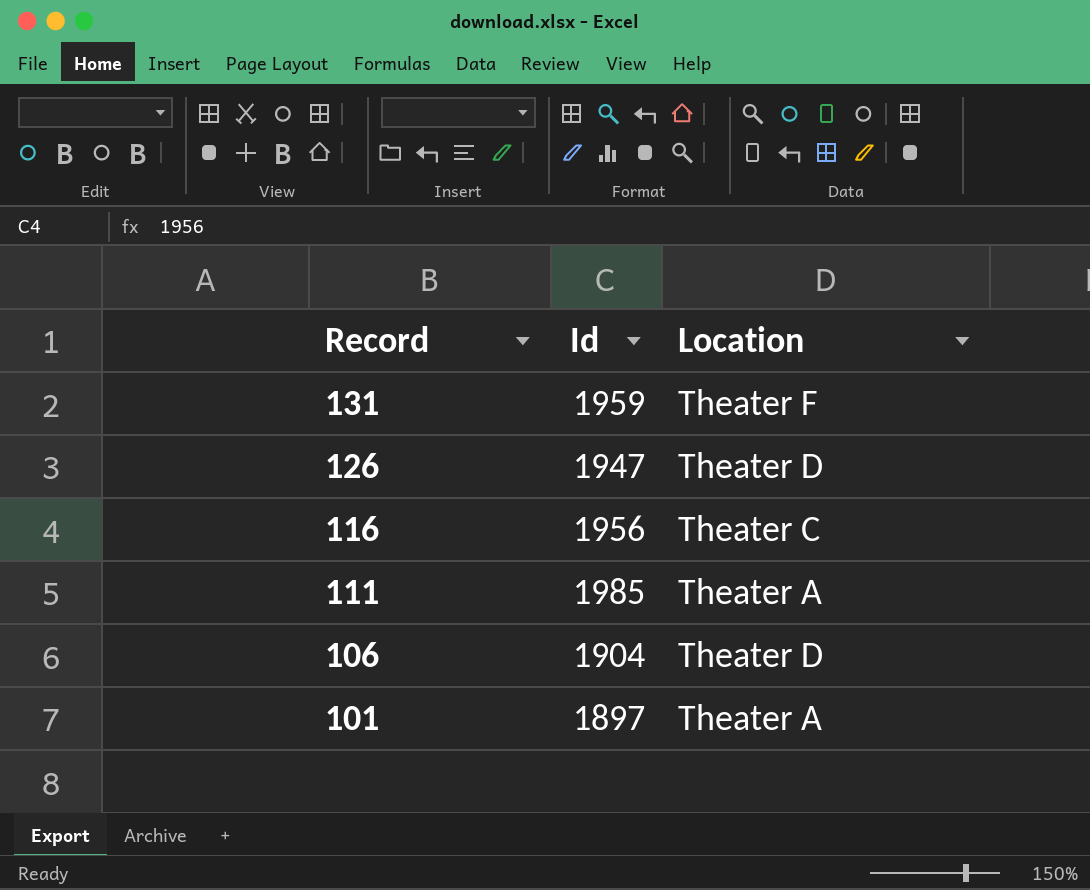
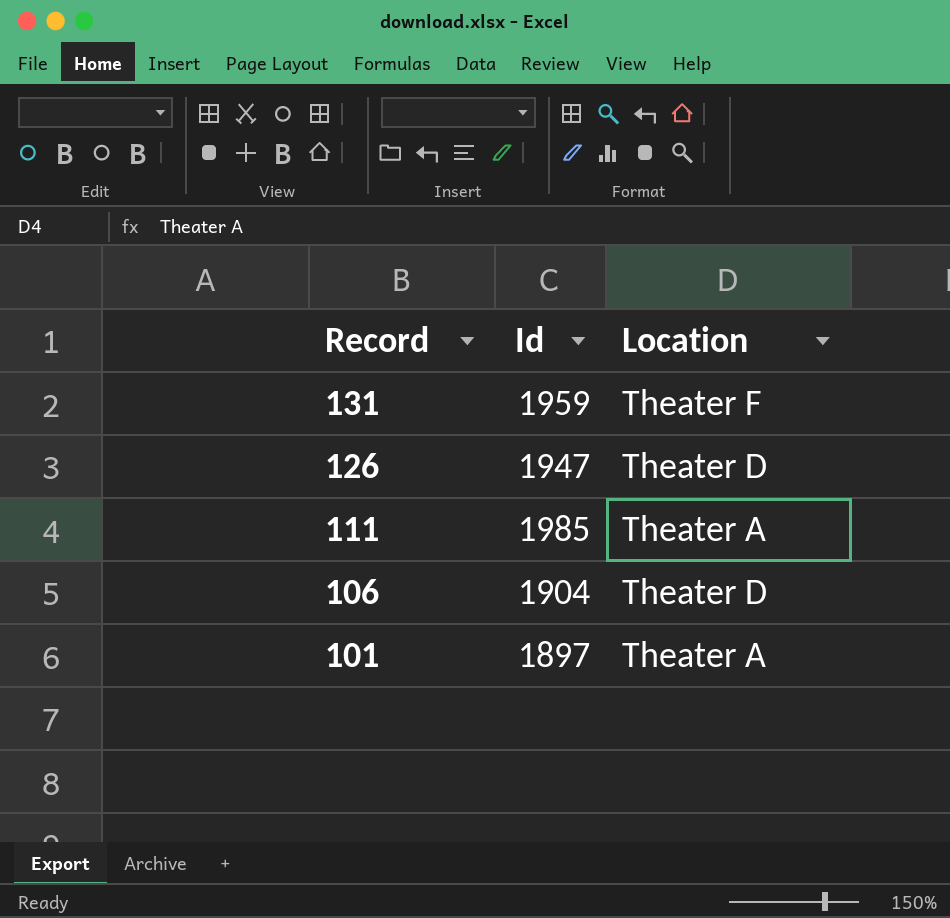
row 116: 1956 | Theater C -> none

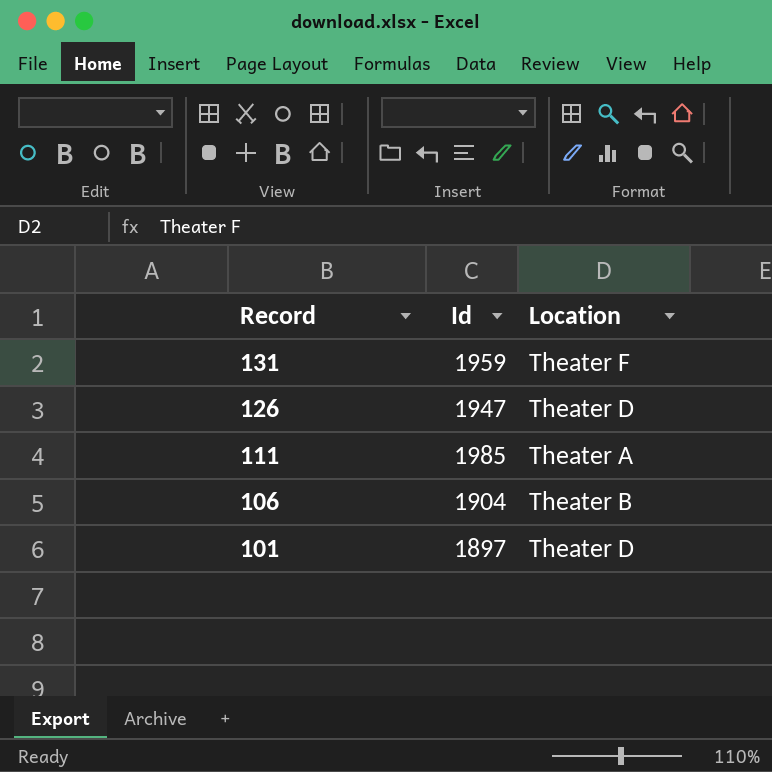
106 | Location: Theater D -> Theater B
101 | Location: Theater A -> Theater D

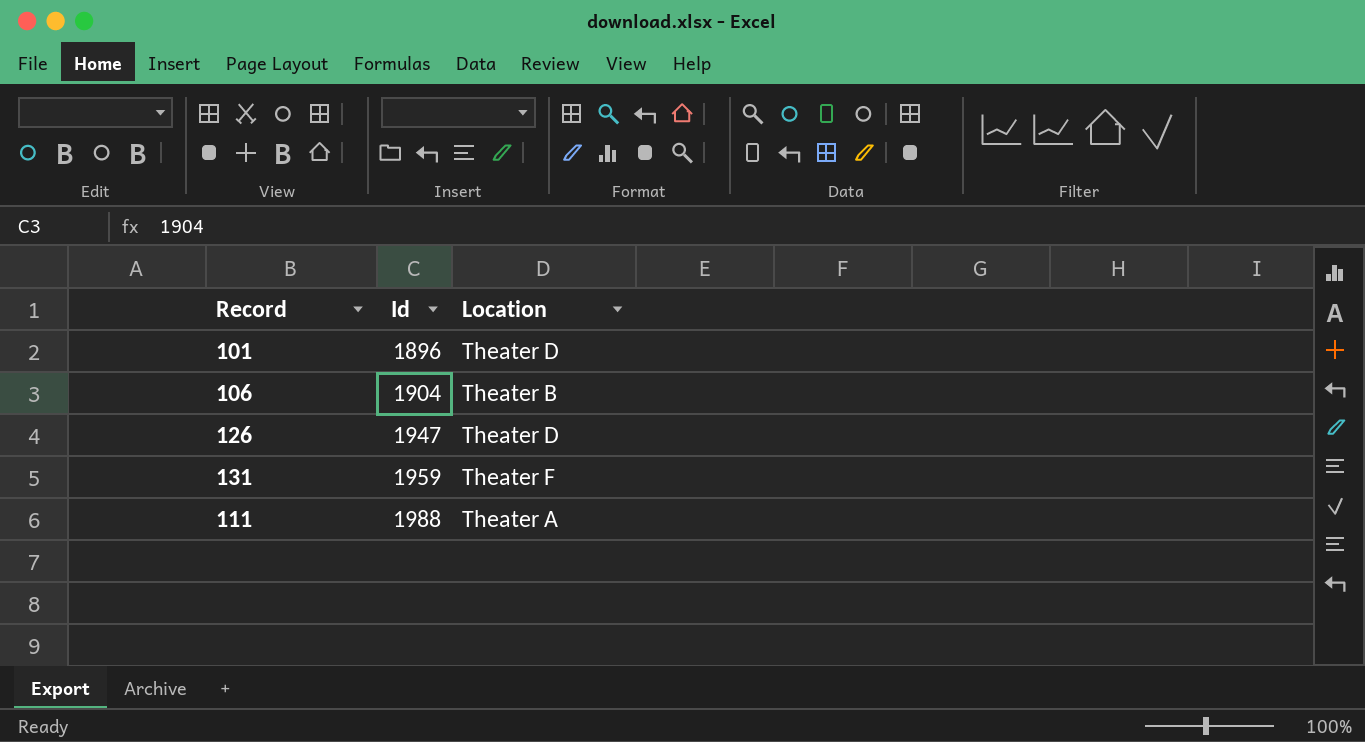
row order: Record descending -> Id ascending
101 | Id: 1897 -> 1896
111 | Id: 1985 -> 1988

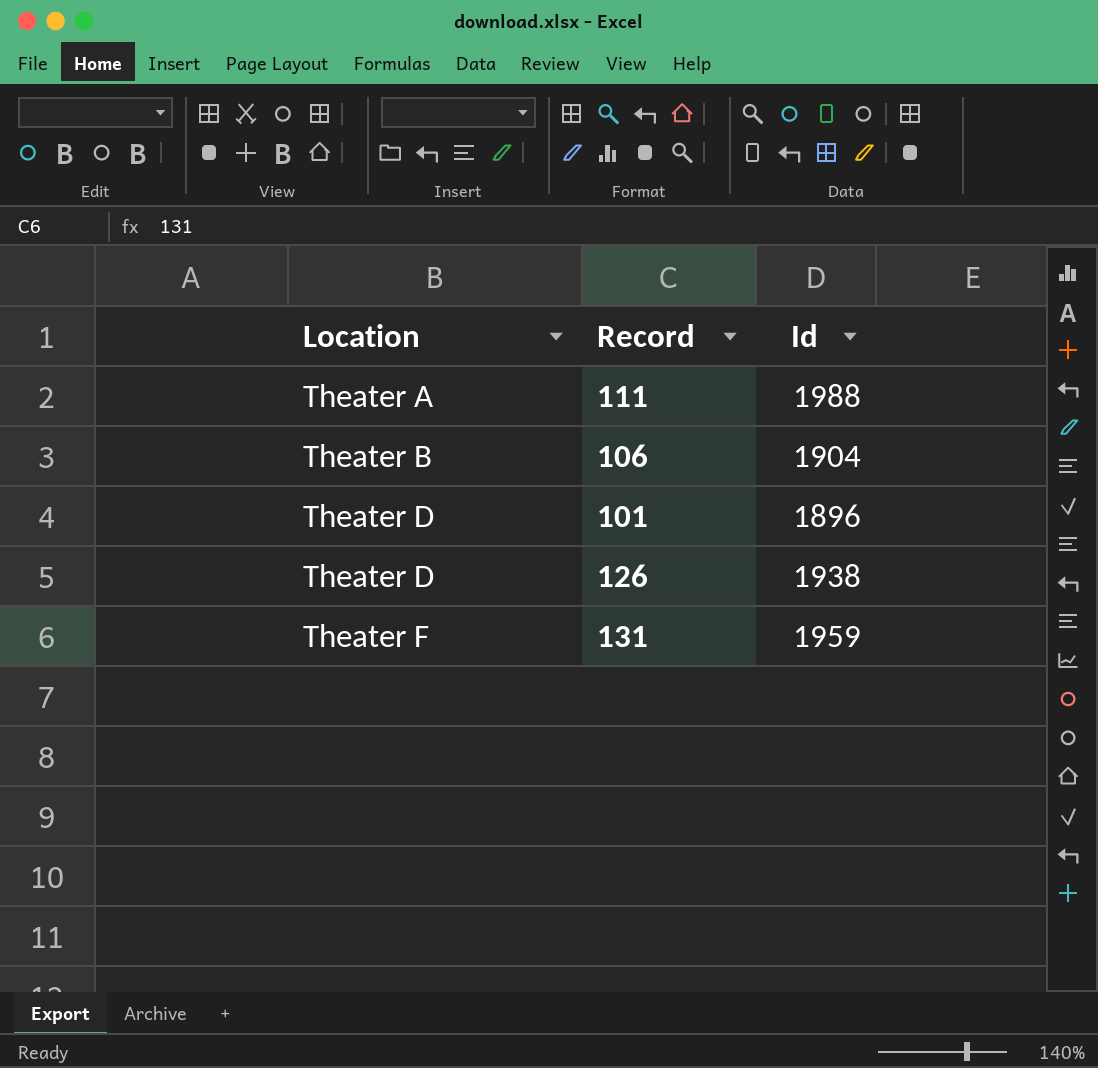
row order: Id ascending -> Location ascending
column Location | position: 3 -> 1
126 | Id: 1947 -> 1938

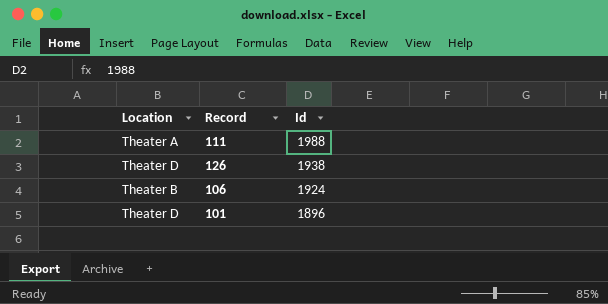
row order: Location ascending -> Id descending
row 131: Theater F | 1959 -> none
106 | Id: 1904 -> 1924

